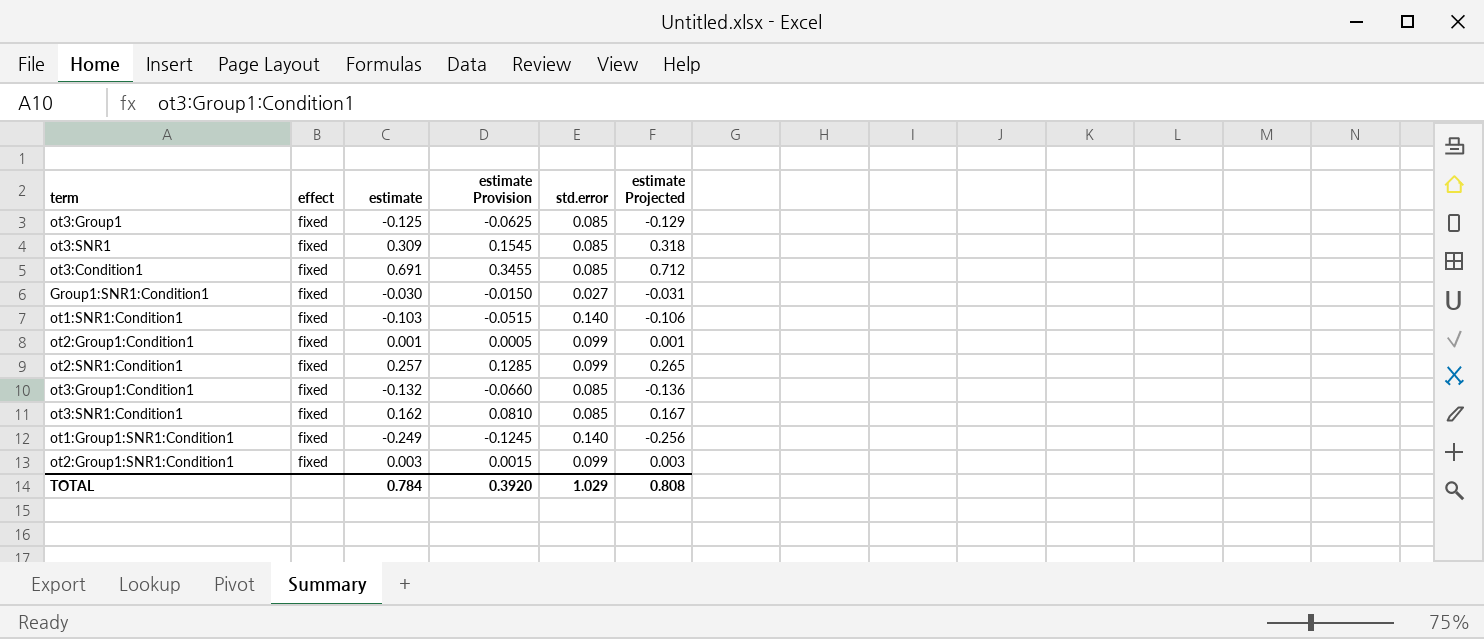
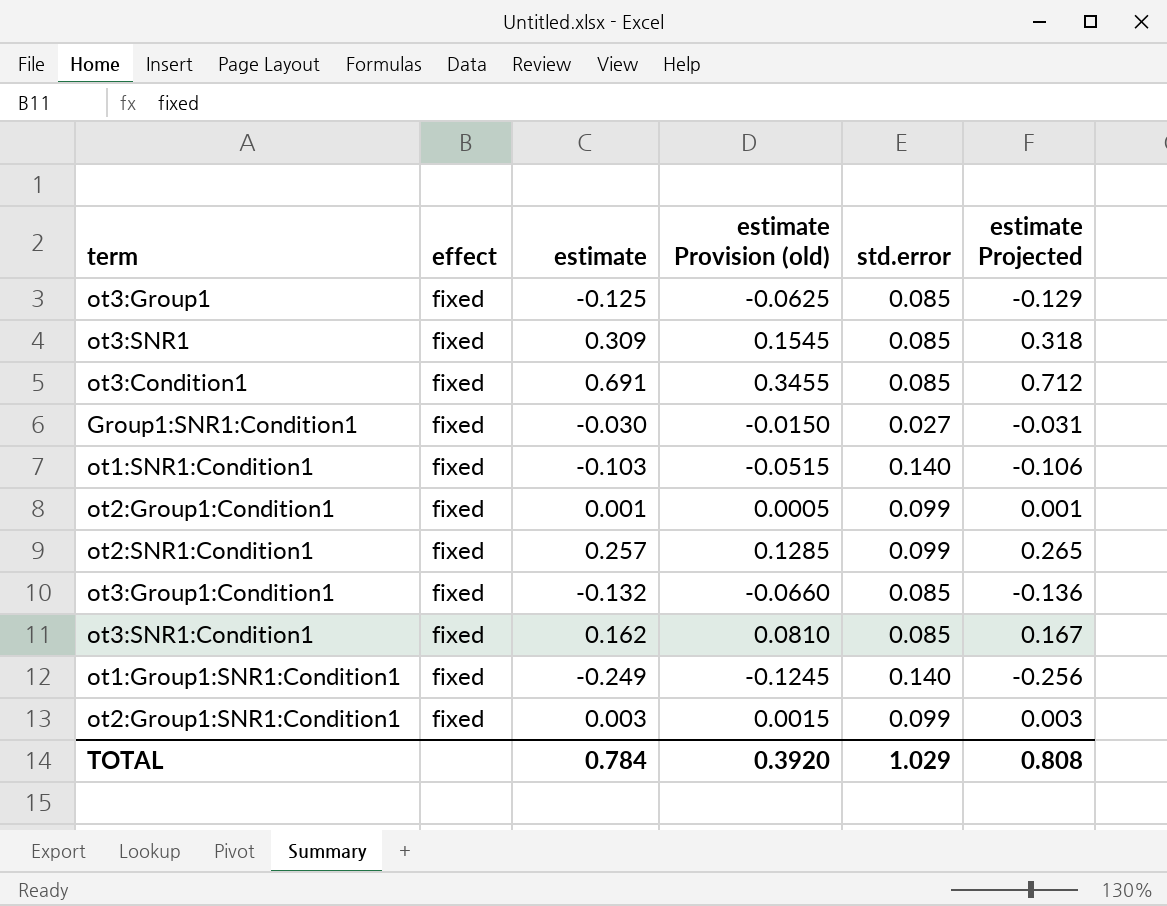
column name: estimate Provision -> estimate Provision (old)

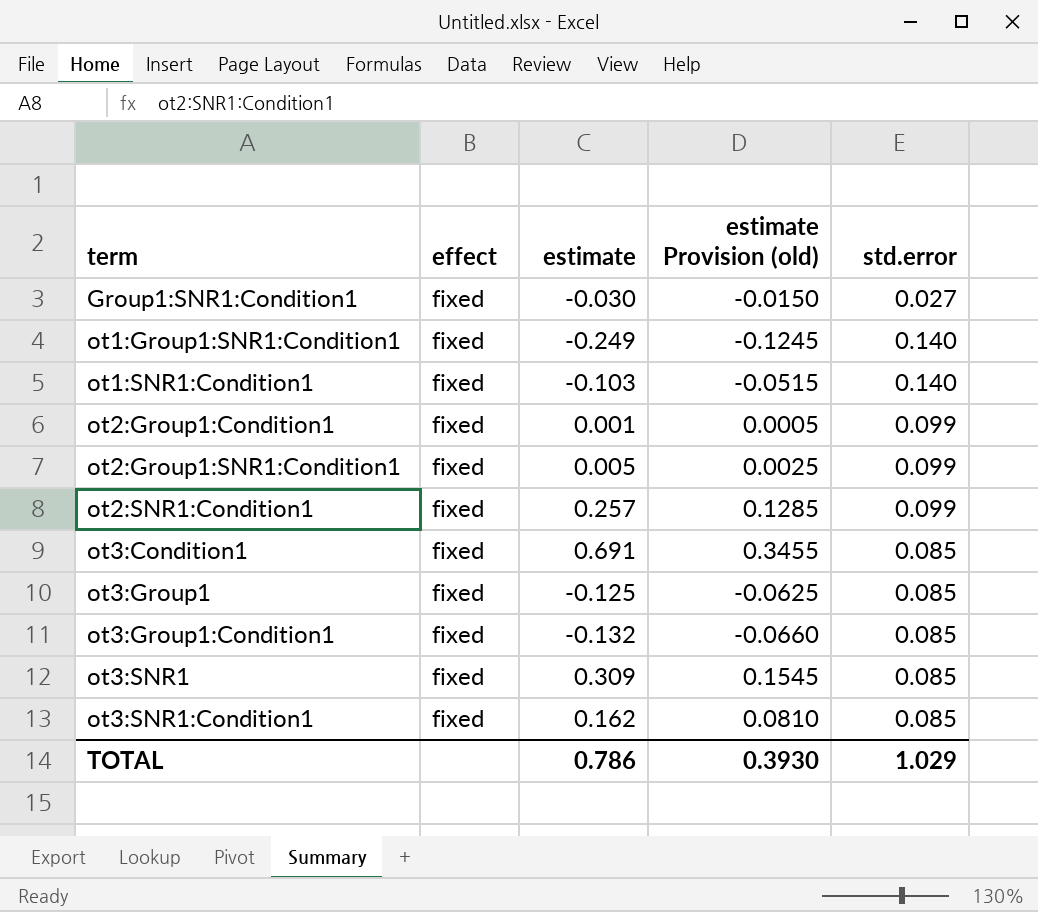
row order: none -> term ascending
column estimate Projected | formula: [estimate] * 1.03 -> none
ot2:Group1:SNR1:Condition1 | estimate: 0.003 -> 0.005
ot2:Group1:SNR1:Condition1 | estimate Provision (old): 0.0015 -> 0.0025
TOTAL | estimate: 0.784 -> 0.786
TOTAL | estimate Provision (old): 0.3920 -> 0.3930

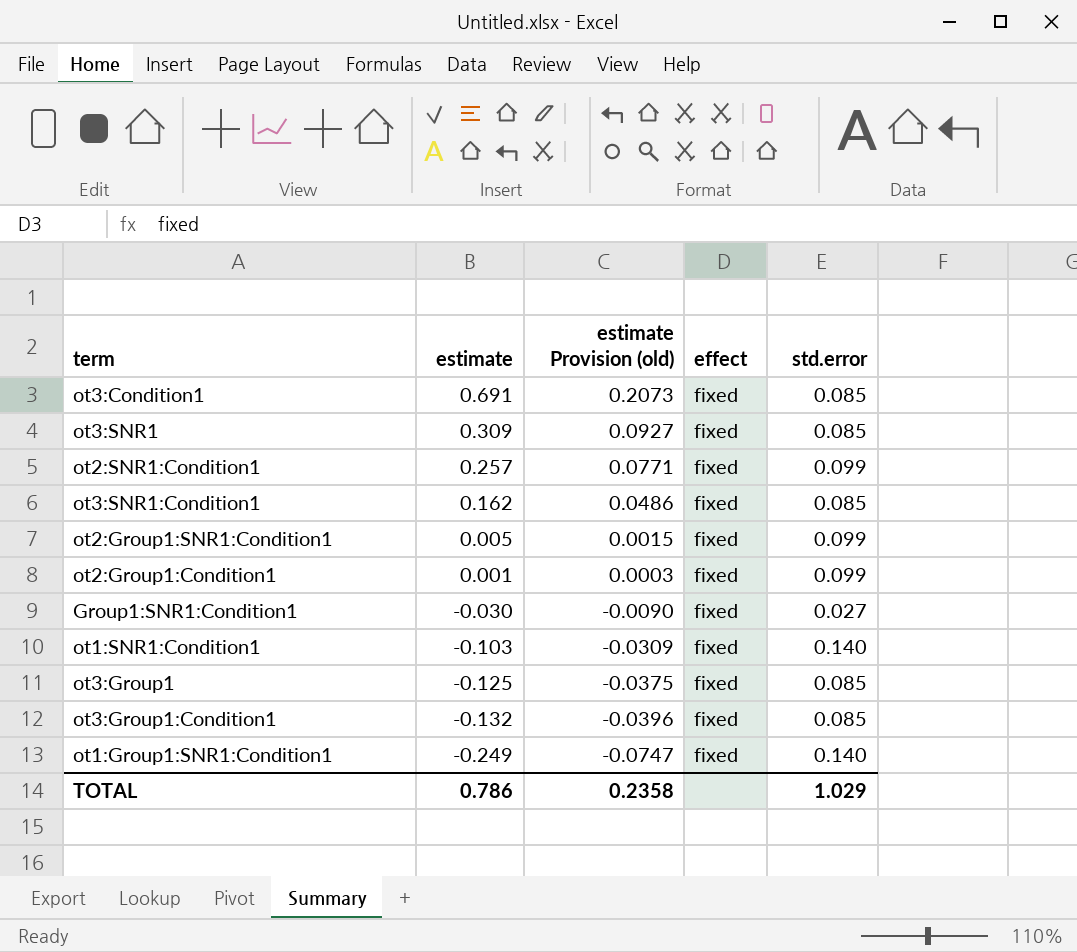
row order: term ascending -> estimate descending
column estimate Provision (old) | formula: [estimate] * 0.5 -> [estimate] * 0.3
column effect | position: 2 -> 4
TOTAL | estimate Provision (old): 0.3930 -> 0.2358

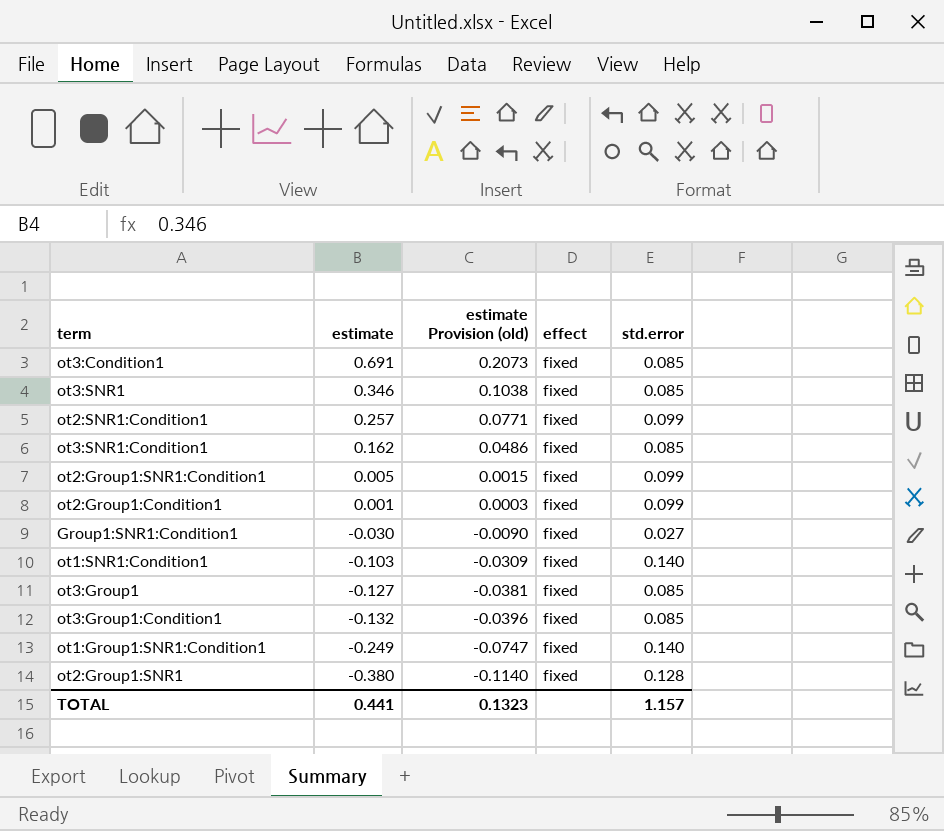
ot3:SNR1 | estimate: 0.309 -> 0.346
ot3:SNR1 | estimate Provision (old): 0.0927 -> 0.1038
ot3:Group1 | estimate: -0.125 -> -0.127
ot3:Group1 | estimate Provision (old): -0.0375 -> -0.0381
row ot2:Group1:SNR1: none -> -0.380 | -0.1140 | fixed | 0.128
TOTAL | estimate: 0.786 -> 0.441
TOTAL | estimate Provision (old): 0.2358 -> 0.1323
TOTAL | std.error: 1.029 -> 1.157

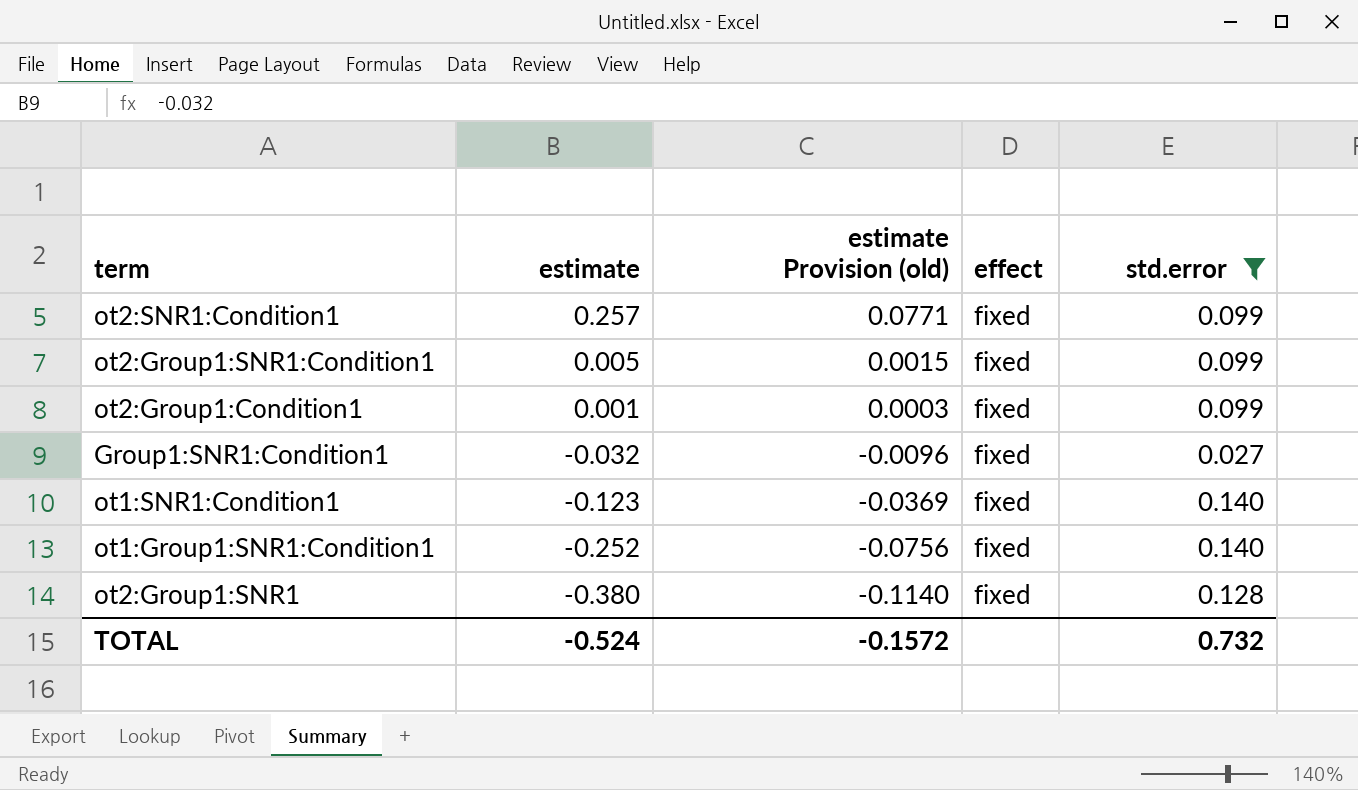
filter: none -> std.error != 0.085
Group1:SNR1:Condition1 | estimate: -0.030 -> -0.032
Group1:SNR1:Condition1 | estimate Provision (old): -0.0090 -> -0.0096
ot1:SNR1:Condition1 | estimate: -0.103 -> -0.123
ot1:SNR1:Condition1 | estimate Provision (old): -0.0309 -> -0.0369
ot1:Group1:SNR1:Condition1 | estimate: -0.249 -> -0.252
ot1:Group1:SNR1:Condition1 | estimate Provision (old): -0.0747 -> -0.0756
TOTAL | estimate: 0.441 -> -0.524
TOTAL | estimate Provision (old): 0.1323 -> -0.1572
TOTAL | std.error: 1.157 -> 0.732

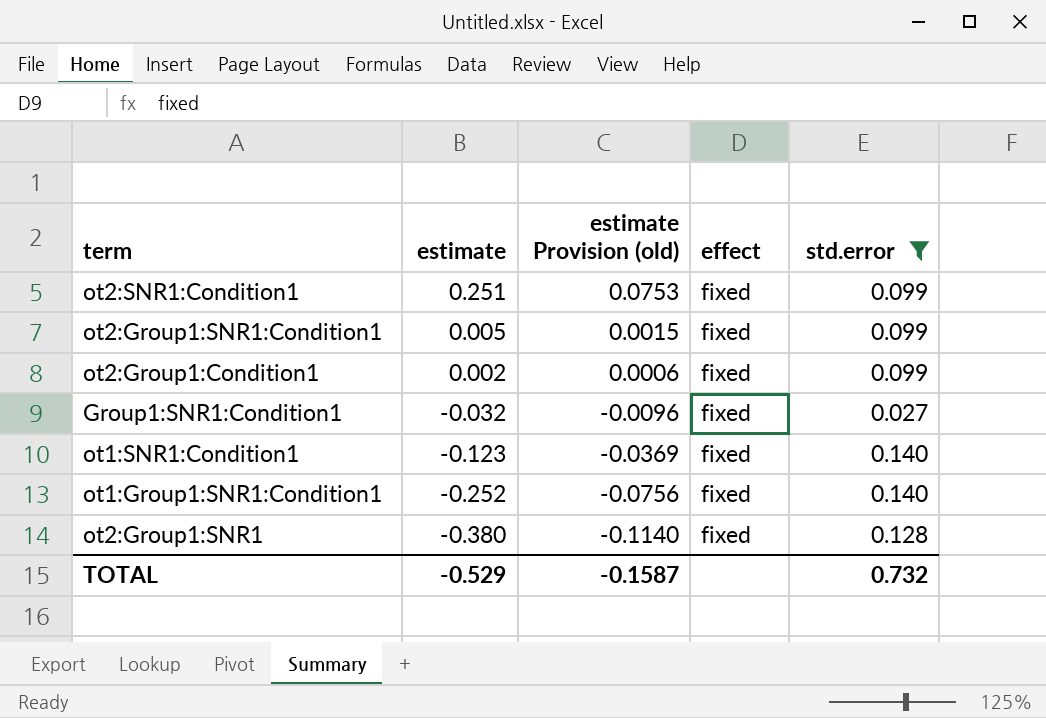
ot2:SNR1:Condition1 | estimate: 0.257 -> 0.251
ot2:SNR1:Condition1 | estimate Provision (old): 0.0771 -> 0.0753
ot2:Group1:Condition1 | estimate: 0.001 -> 0.002
ot2:Group1:Condition1 | estimate Provision (old): 0.0003 -> 0.0006
TOTAL | estimate: -0.524 -> -0.529
TOTAL | estimate Provision (old): -0.1572 -> -0.1587

